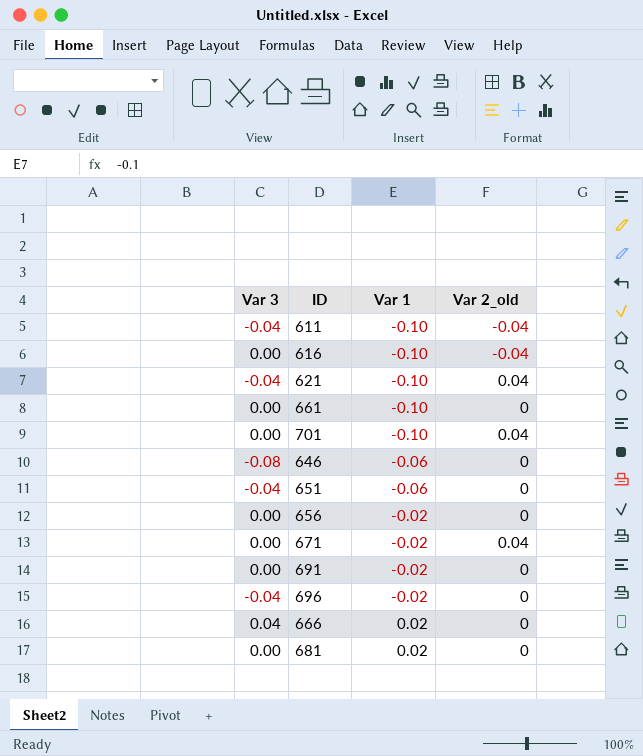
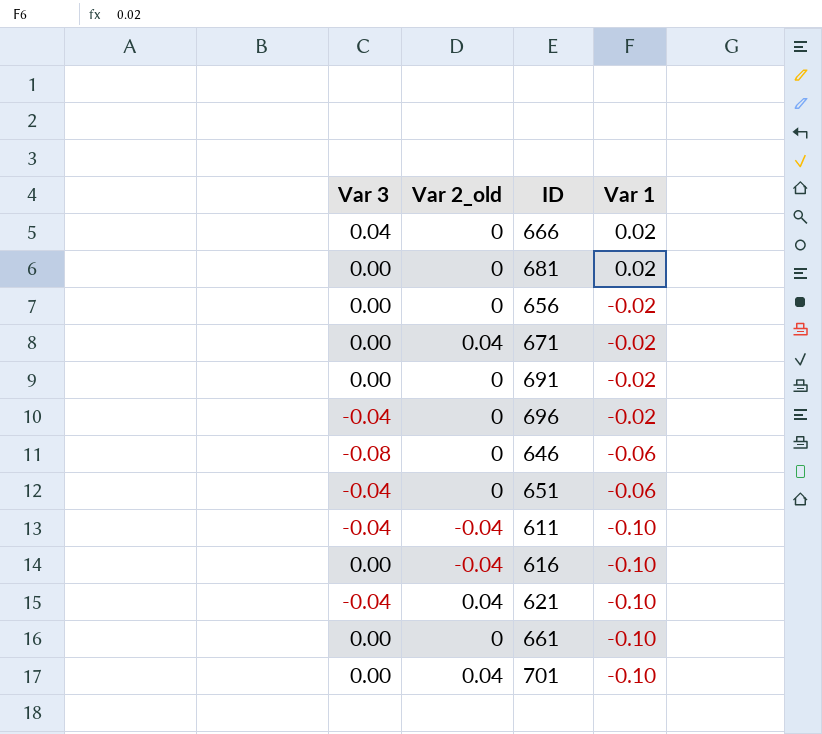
row order: Var 1 ascending -> Var 1 descending
column Var 2_old | position: 4 -> 2

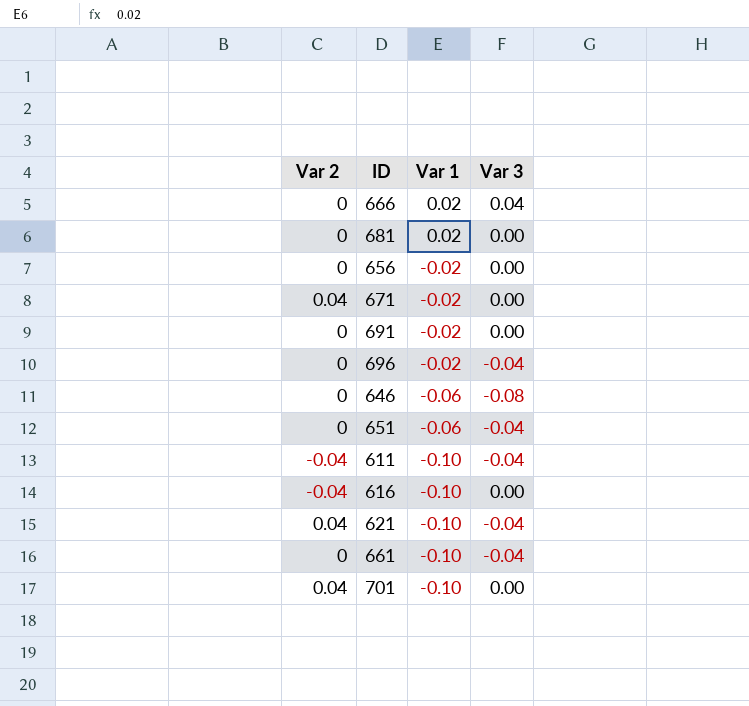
column name: Var 2_old -> Var 2
column Var 3 | position: 1 -> 4
661 | Var 3: 0.00 -> -0.04

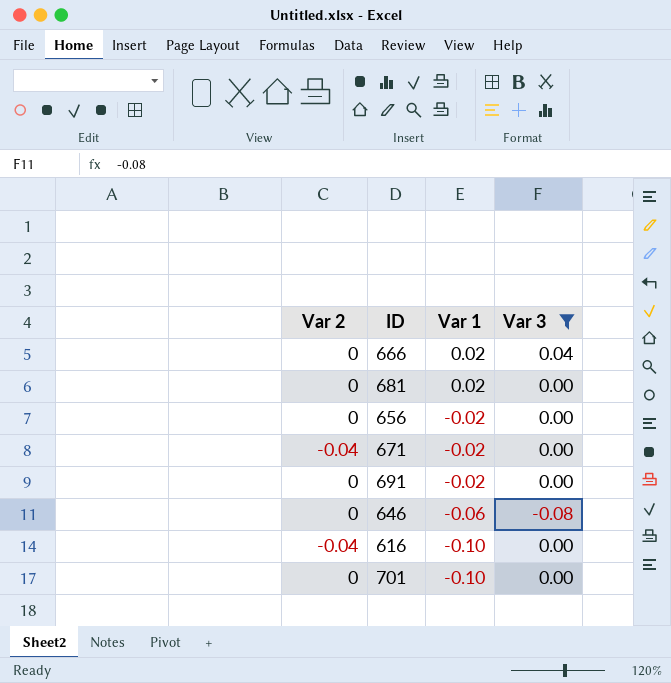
filter: none -> Var 3 != -0.04
671 | Var 2: 0.04 -> -0.04
701 | Var 2: 0.04 -> 0

